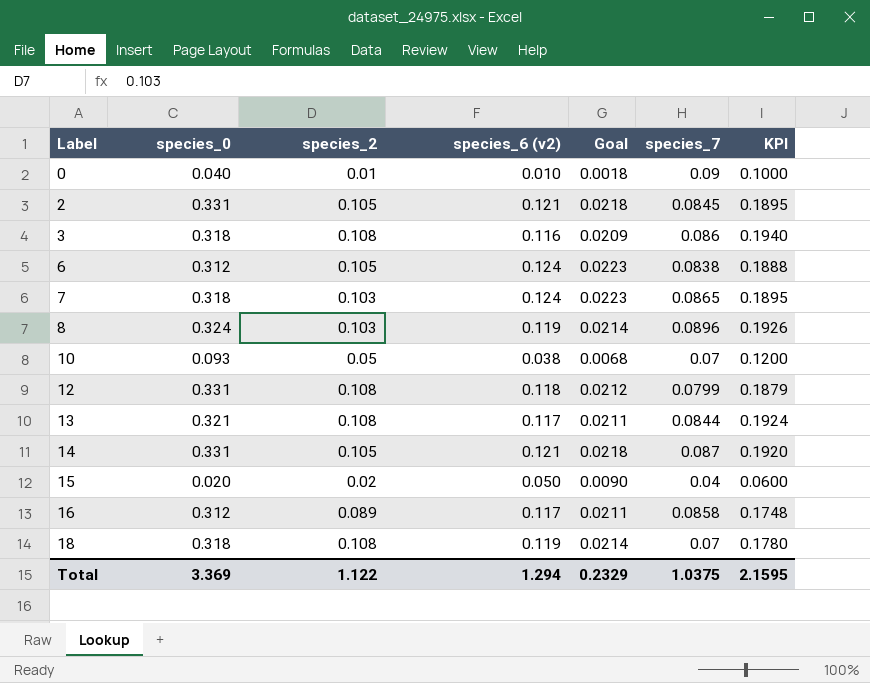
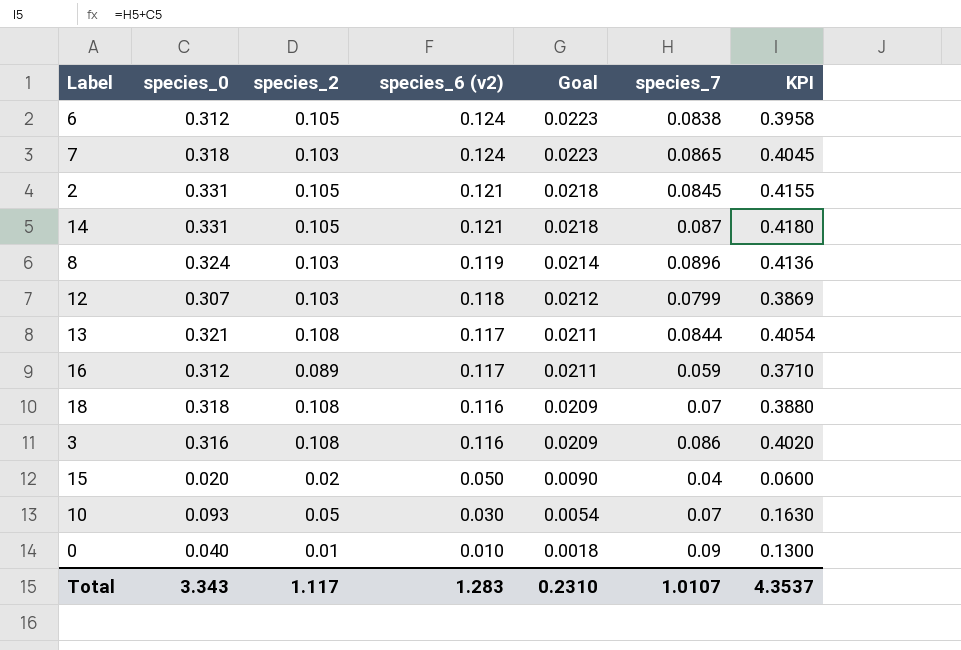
row order: Label ascending -> species_6 (v2) descending
column KPI | formula: [species_2] + [species_7] -> [species_0] + [species_7]
12 | species_0: 0.331 -> 0.307
12 | species_2: 0.108 -> 0.103
16 | species_7: 0.0858 -> 0.059
18 | species_6 (v2): 0.119 -> 0.116
18 | Goal: 0.0214 -> 0.0209
3 | species_0: 0.318 -> 0.316
10 | species_6 (v2): 0.038 -> 0.030
10 | Goal: 0.0068 -> 0.0054
Total | species_0: 3.369 -> 3.343
Total | species_2: 1.122 -> 1.117
Total | species_6 (v2): 1.294 -> 1.283
Total | Goal: 0.2329 -> 0.2310
Total | species_7: 1.0375 -> 1.0107
Total | KPI: 2.1595 -> 4.3537

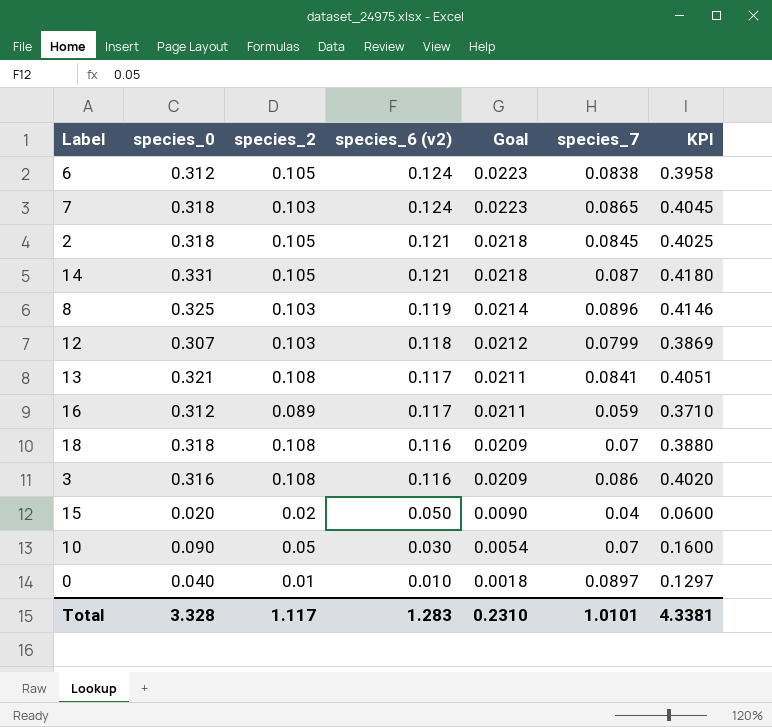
2 | species_0: 0.331 -> 0.318
2 | KPI: 0.4155 -> 0.4025
8 | species_0: 0.324 -> 0.325
8 | KPI: 0.4136 -> 0.4146
13 | species_7: 0.0844 -> 0.0841
13 | KPI: 0.4054 -> 0.4051
10 | species_0: 0.093 -> 0.090
10 | KPI: 0.1630 -> 0.1600
0 | species_7: 0.09 -> 0.0897
0 | KPI: 0.1300 -> 0.1297
Total | species_0: 3.343 -> 3.328
Total | species_7: 1.0107 -> 1.0101
Total | KPI: 4.3537 -> 4.3381

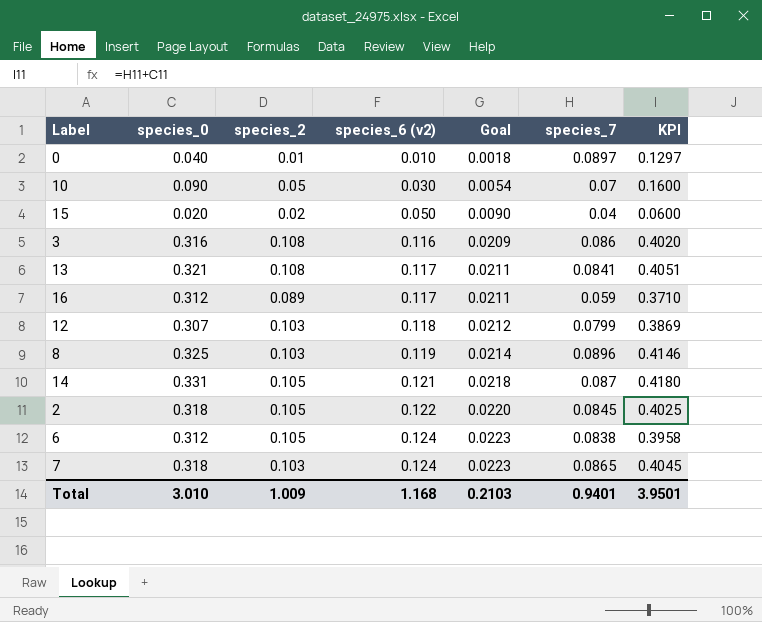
row order: species_6 (v2) descending -> species_6 (v2) ascending
row 18: 0.318 | 0.108 | 0.116 | 0.0209 | 0.07 | 0.3880 -> none
2 | species_6 (v2): 0.121 -> 0.122
2 | Goal: 0.0218 -> 0.0220
Total | species_0: 3.328 -> 3.010
Total | species_2: 1.117 -> 1.009
Total | species_6 (v2): 1.283 -> 1.168
Total | Goal: 0.2310 -> 0.2103
Total | species_7: 1.0101 -> 0.9401
Total | KPI: 4.3381 -> 3.9501

